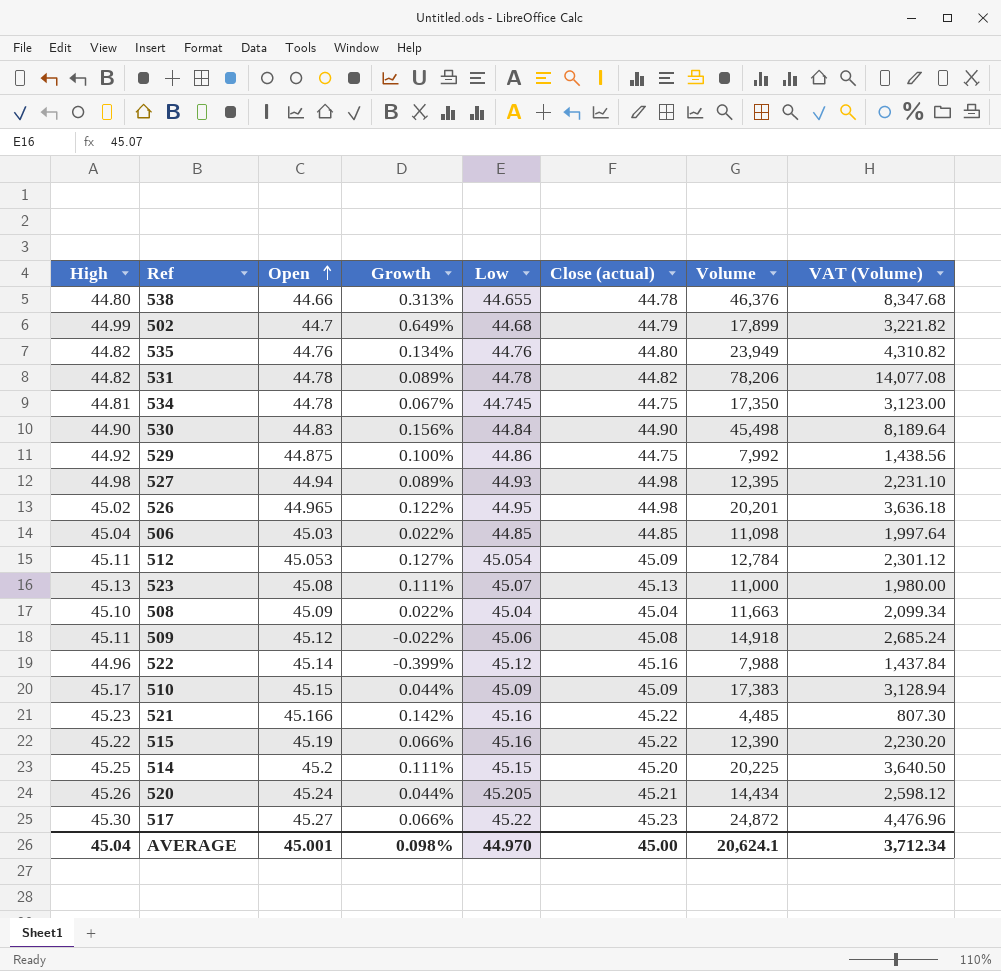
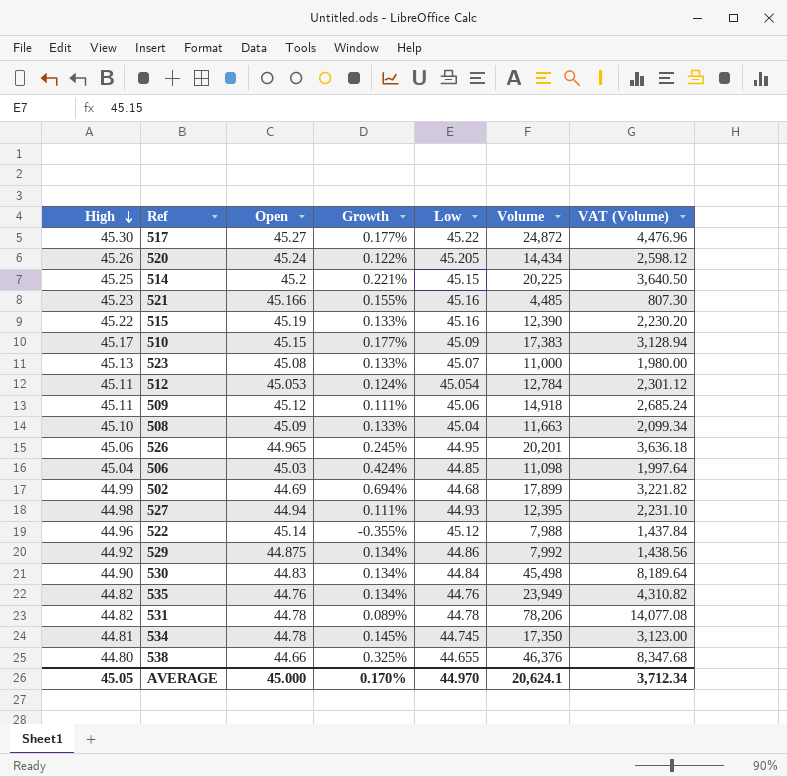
row order: Open ascending -> High descending
column Close (actual) | position: 6 -> none
column Growth | formula: ([High] - [Open]) / [Open] -> ([High] - [Low]) / [Low]
526 | High: 45.02 -> 45.06
502 | Open: 44.7 -> 44.69
AVERAGE | High: 45.04 -> 45.05
AVERAGE | Open: 45.001 -> 45.000
AVERAGE | Growth: 0.098% -> 0.170%

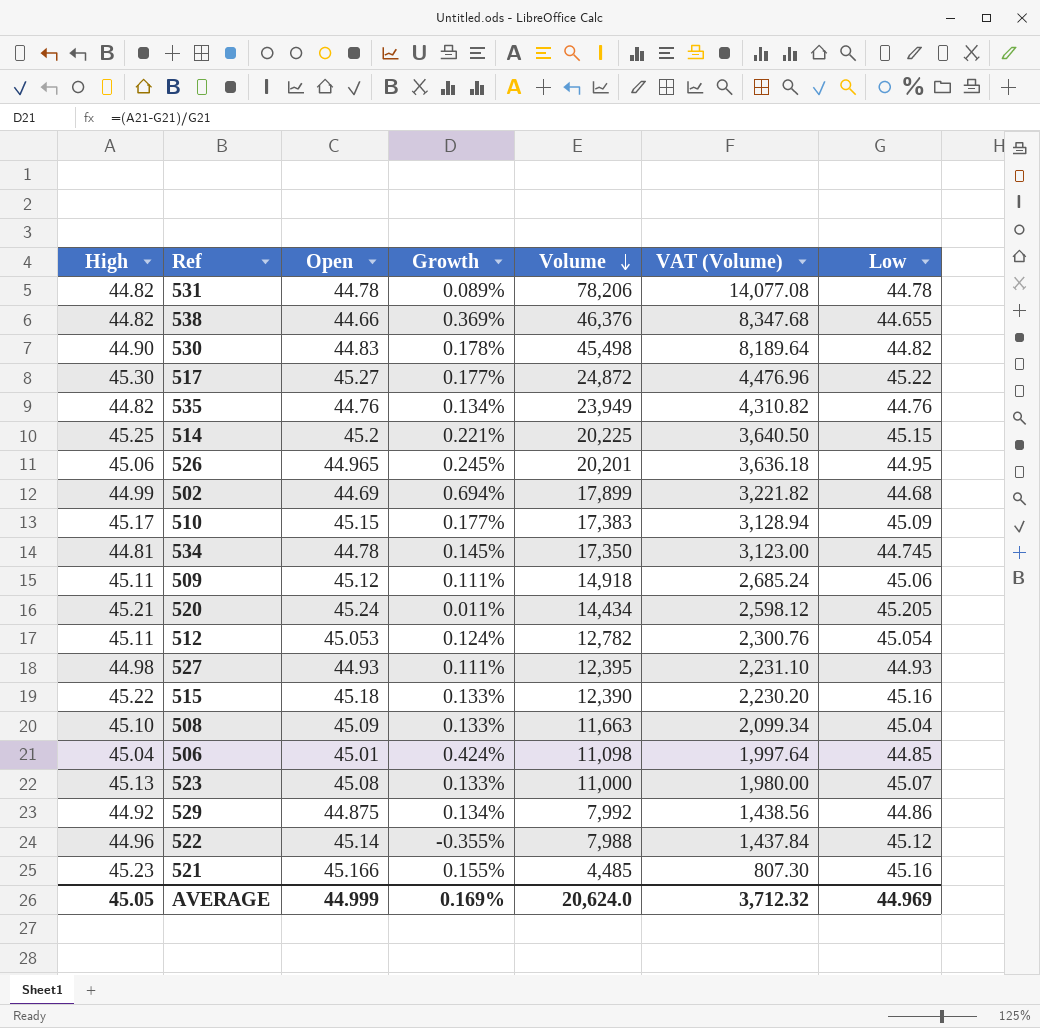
row order: High descending -> Volume descending
column Low | position: 5 -> 7
538 | High: 44.80 -> 44.82
538 | Growth: 0.325% -> 0.369%
530 | Growth: 0.134% -> 0.178%
530 | Low: 44.84 -> 44.82
520 | High: 45.26 -> 45.21
520 | Growth: 0.122% -> 0.011%
512 | Volume: 12,784 -> 12,782
512 | VAT (Volume): 2,301.12 -> 2,300.76
527 | Open: 44.94 -> 44.93
515 | Open: 45.19 -> 45.18
506 | Open: 45.03 -> 45.01
AVERAGE | Open: 45.000 -> 44.999
AVERAGE | Growth: 0.170% -> 0.169%
AVERAGE | Volume: 20,624.1 -> 20,624.0
AVERAGE | VAT (Volume): 3,712.34 -> 3,712.32
AVERAGE | Low: 44.970 -> 44.969

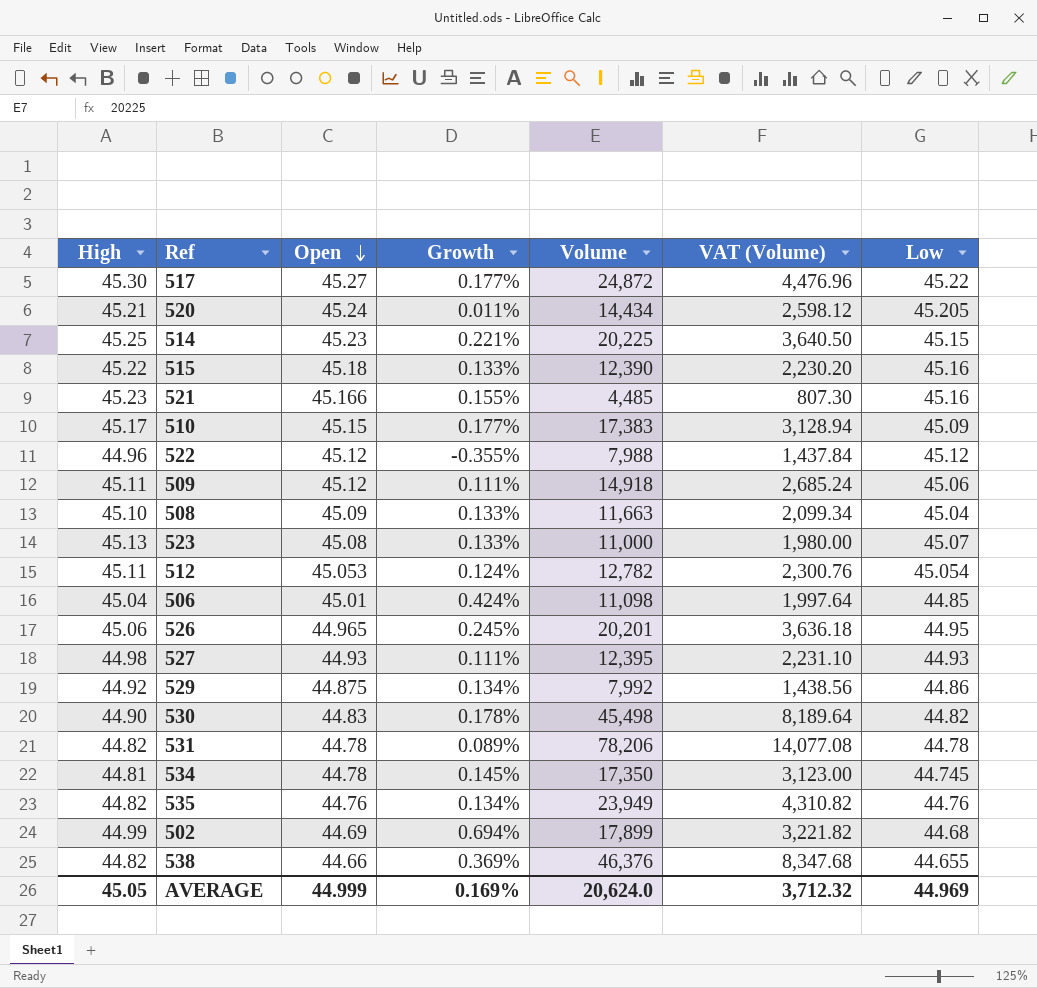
row order: Volume descending -> Open descending
514 | Open: 45.2 -> 45.23
522 | Open: 45.14 -> 45.12

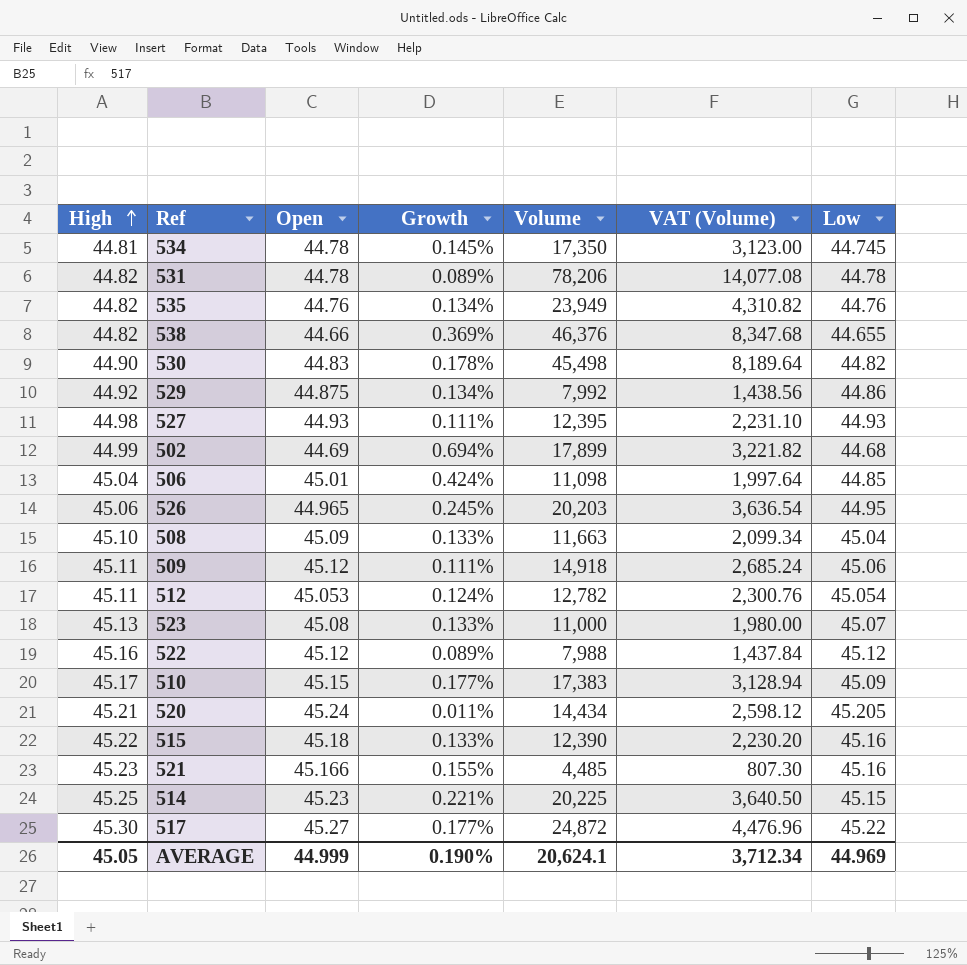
row order: Open descending -> High ascending
526 | Volume: 20,201 -> 20,203
526 | VAT (Volume): 3,636.18 -> 3,636.54
522 | High: 44.96 -> 45.16
522 | Growth: -0.355% -> 0.089%
AVERAGE | Growth: 0.169% -> 0.190%
AVERAGE | Volume: 20,624.0 -> 20,624.1
AVERAGE | VAT (Volume): 3,712.32 -> 3,712.34

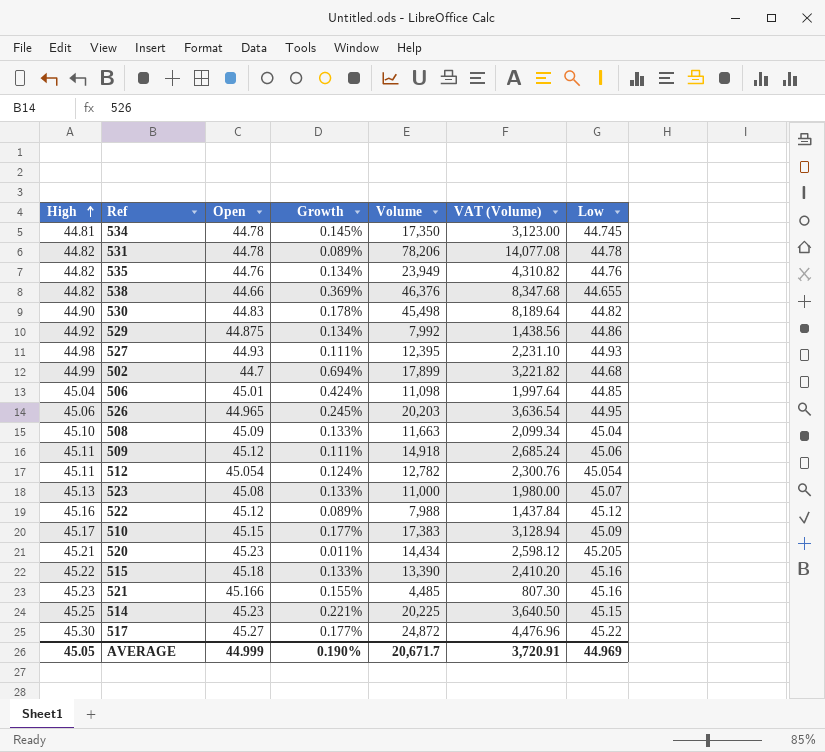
502 | Open: 44.69 -> 44.7
512 | Open: 45.053 -> 45.054
520 | Open: 45.24 -> 45.23
515 | Volume: 12,390 -> 13,390
515 | VAT (Volume): 2,230.20 -> 2,410.20
AVERAGE | Volume: 20,624.1 -> 20,671.7
AVERAGE | VAT (Volume): 3,712.34 -> 3,720.91

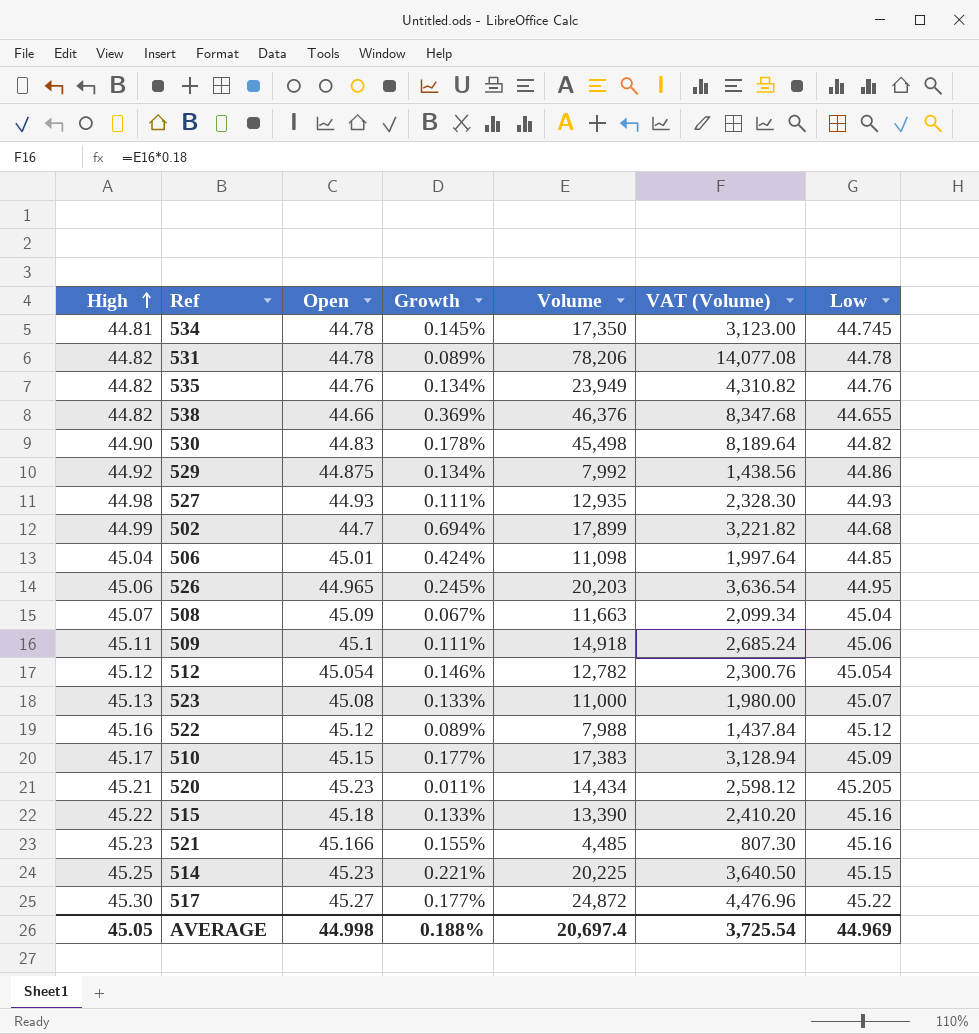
527 | Volume: 12,395 -> 12,935
527 | VAT (Volume): 2,231.10 -> 2,328.30
508 | High: 45.10 -> 45.07
508 | Growth: 0.133% -> 0.067%
509 | Open: 45.12 -> 45.1
512 | High: 45.11 -> 45.12
512 | Growth: 0.124% -> 0.146%
AVERAGE | Open: 44.999 -> 44.998
AVERAGE | Growth: 0.190% -> 0.188%
AVERAGE | Volume: 20,671.7 -> 20,697.4
AVERAGE | VAT (Volume): 3,720.91 -> 3,725.54

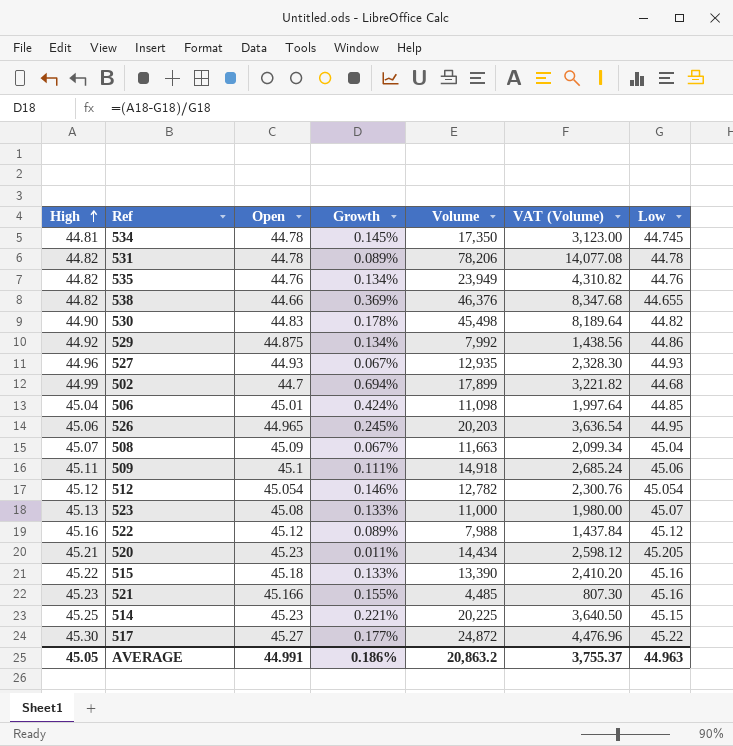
row 510: 45.17 | 45.15 | 0.177% | 17,383 | 3,128.94 | 45.09 -> none
527 | High: 44.98 -> 44.96
527 | Growth: 0.111% -> 0.067%
AVERAGE | Open: 44.998 -> 44.991
AVERAGE | Growth: 0.188% -> 0.186%
AVERAGE | Volume: 20,697.4 -> 20,863.2
AVERAGE | VAT (Volume): 3,725.54 -> 3,755.37
AVERAGE | Low: 44.969 -> 44.963

